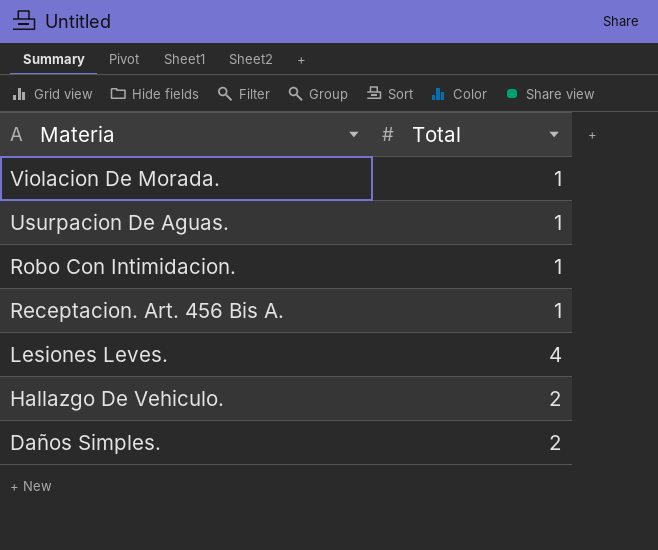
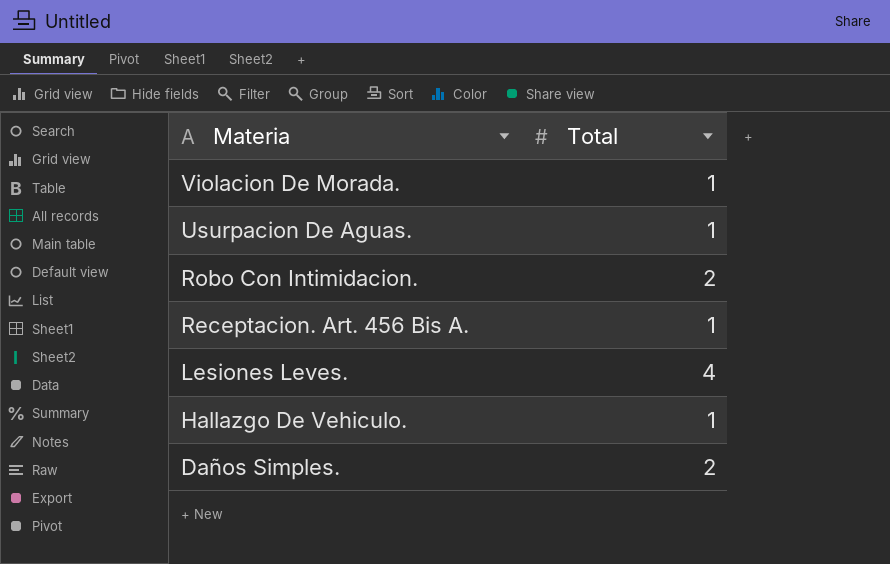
Robo Con Intimidacion. | Total: 1 -> 2
Hallazgo De Vehiculo. | Total: 2 -> 1

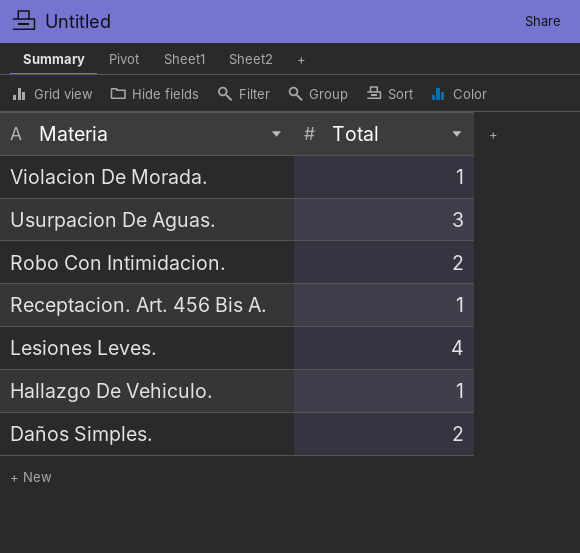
Usurpacion De Aguas. | Total: 1 -> 3

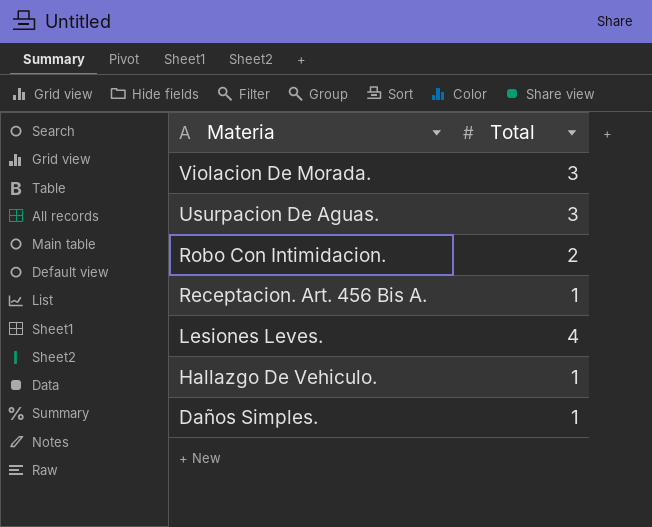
Violacion De Morada. | Total: 1 -> 3
Daños Simples. | Total: 2 -> 1

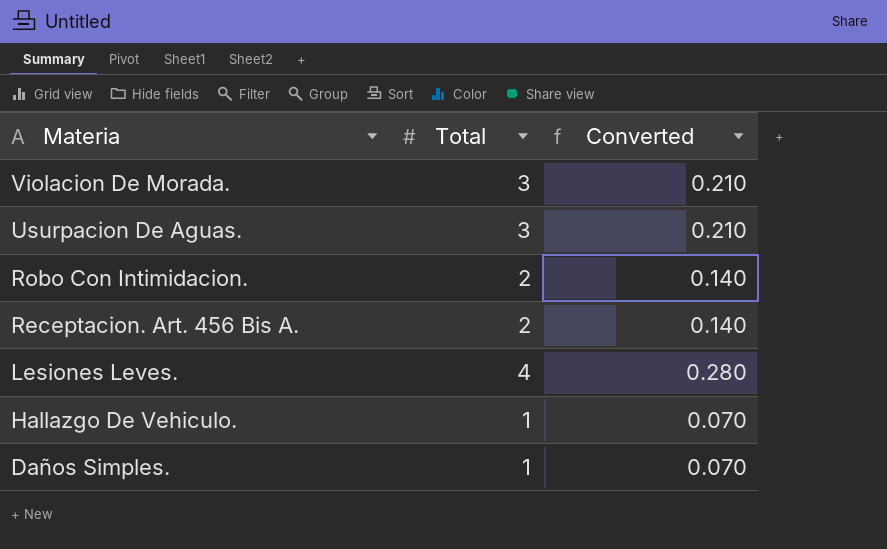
column Converted | formula: none -> [Total] * 0.07
Receptacion. Art. 456 Bis A. | Total: 1 -> 2

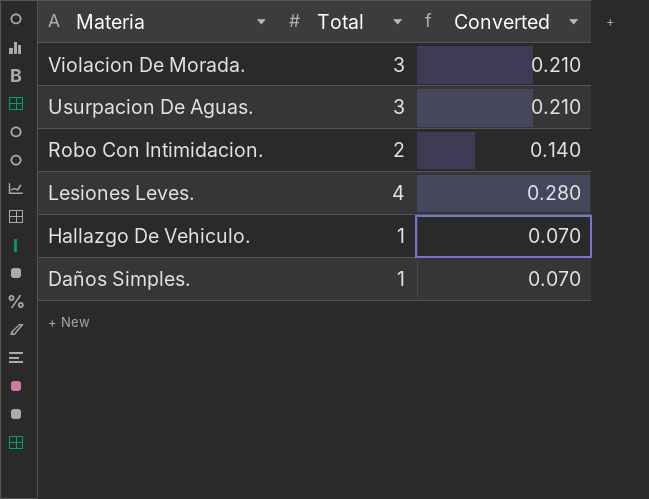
row Receptacion. Art. 456 Bis A.: 2 | 0.140 -> none

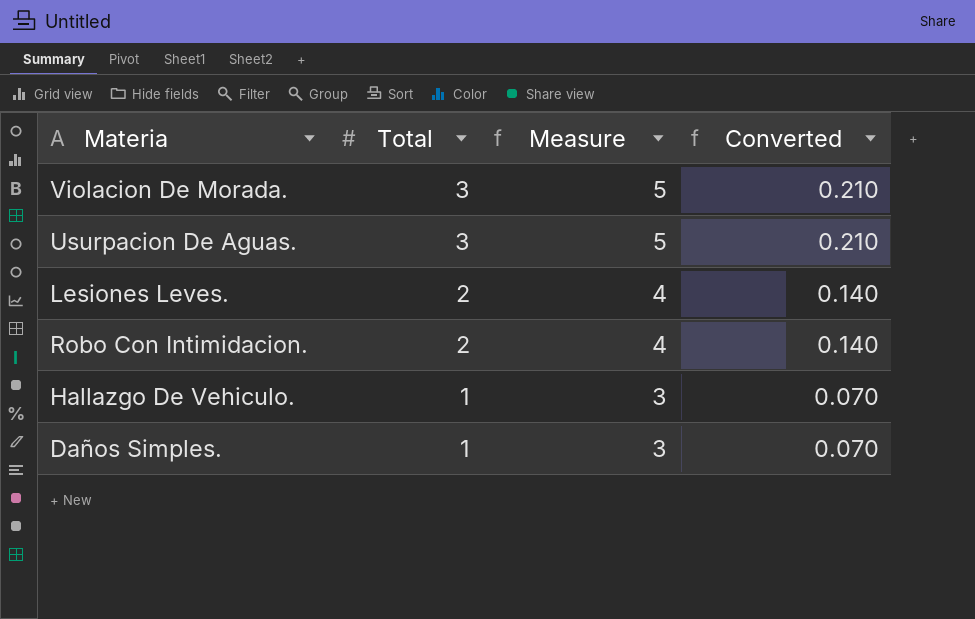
row order: Materia descending -> Total descending
column Measure | formula: none -> [Total] + 2
Lesiones Leves. | Total: 4 -> 2
Lesiones Leves. | Converted: 0.280 -> 0.140

